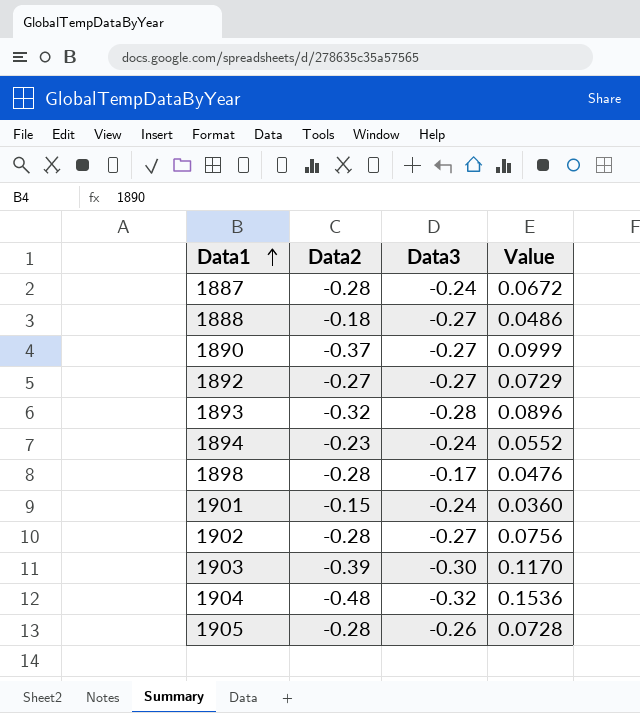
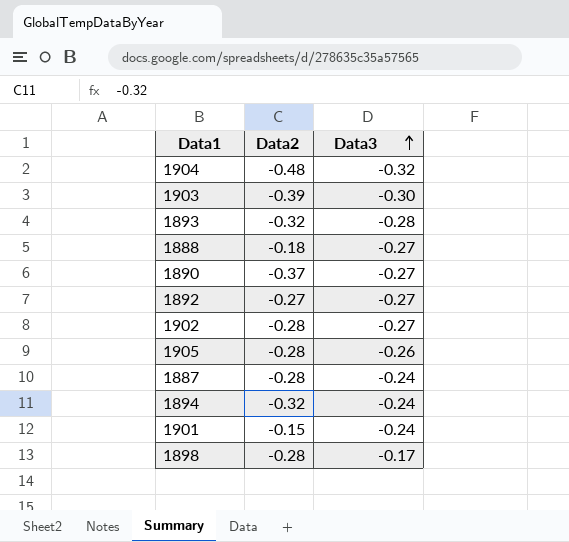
row order: Data1 ascending -> Data3 ascending
column Value | formula: [Data2] * [Data3] -> none
1894 | Data2: -0.23 -> -0.32

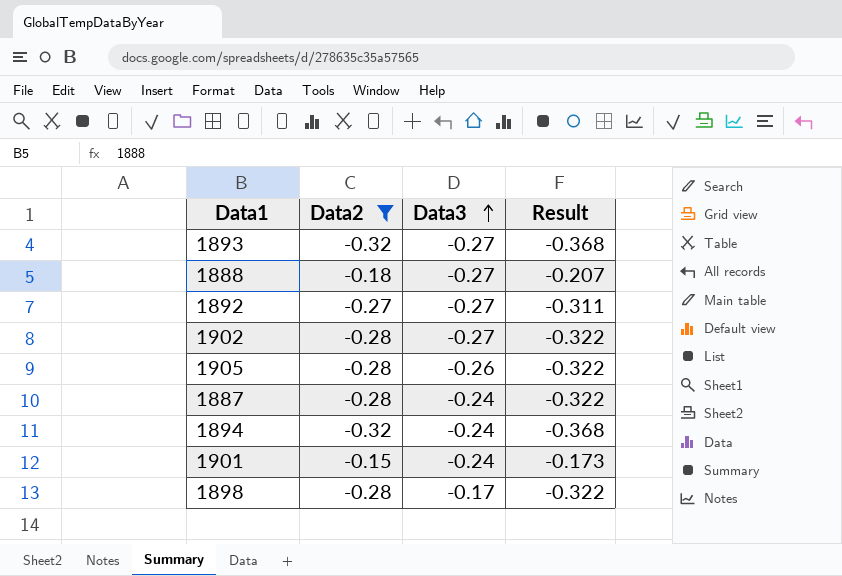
filter: none -> Data2 >= -0.32
column Result | formula: none -> [Data2] * 1.15
1893 | Data3: -0.28 -> -0.27

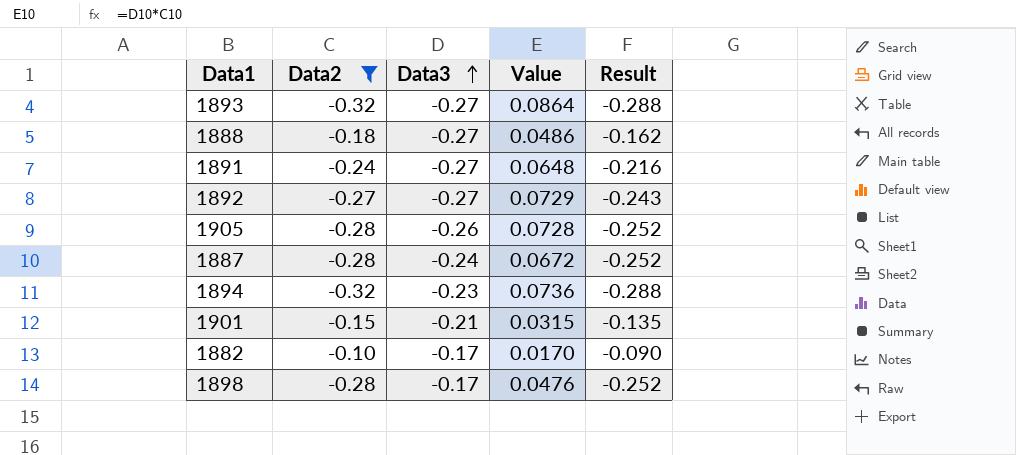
column Value | formula: none -> [Data2] * [Data3]
column Result | formula: [Data2] * 1.15 -> [Data2] * 0.9
row 1902: -0.28 | -0.27 | -0.322 -> none
row 1891: none -> -0.24 | -0.27 | 0.0648 | -0.216
1894 | Data3: -0.24 -> -0.23
1901 | Data3: -0.24 -> -0.21
row 1882: none -> -0.10 | -0.17 | 0.0170 | -0.090

